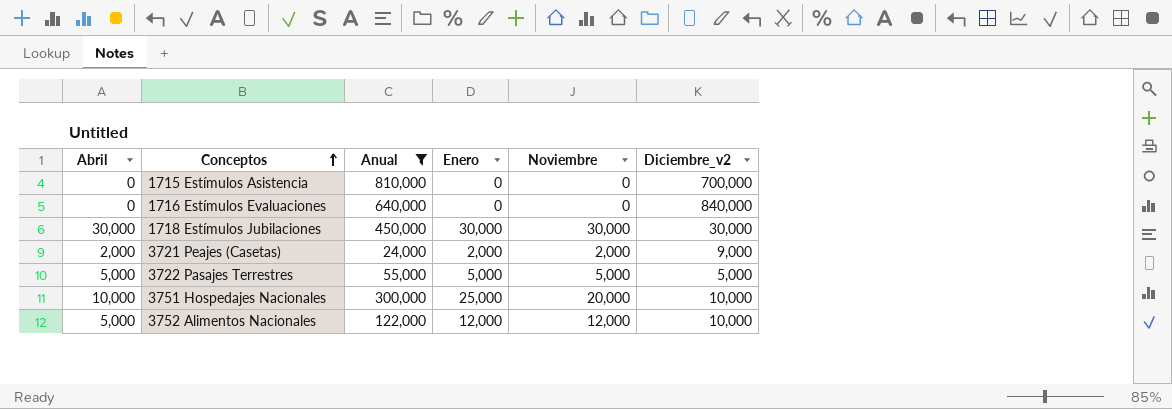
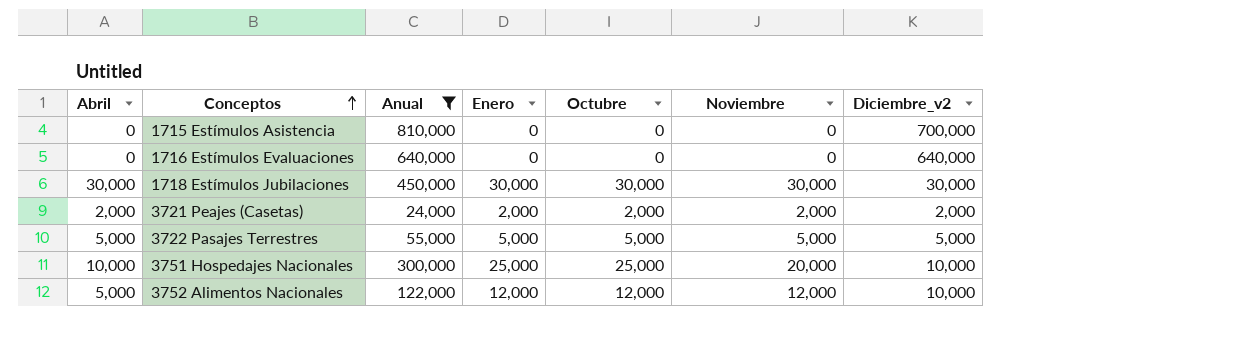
column Octubre | position: none -> 5
1716 Estímulos Evaluaciones | Diciembre_v2: 840,000 -> 640,000
3721 Peajes (Casetas) | Diciembre_v2: 9,000 -> 2,000

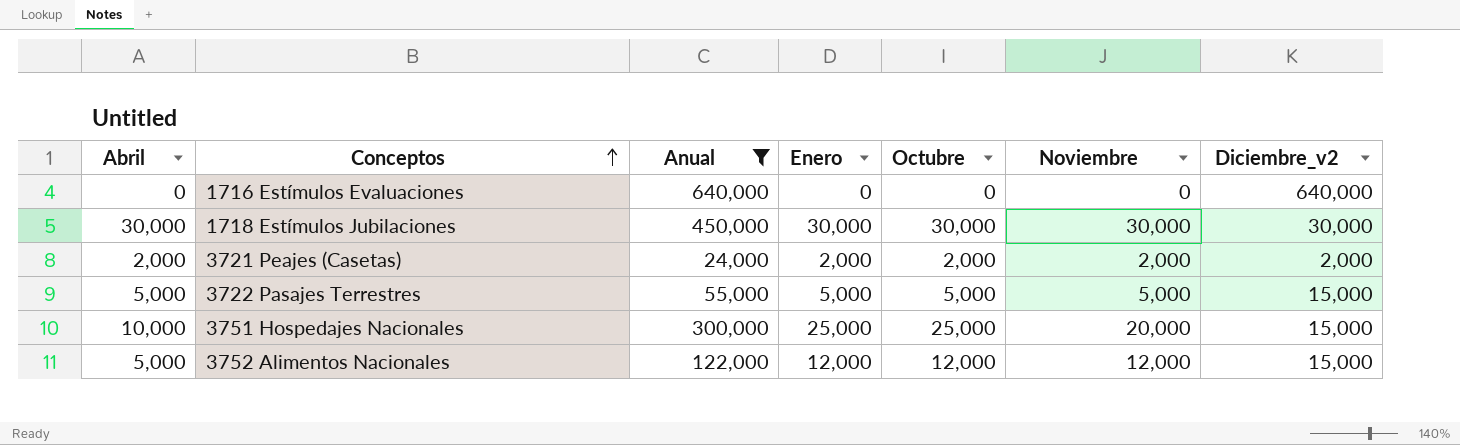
row 1715 Estímulos Asistencia: 0 | 810,000 | 0 | 0 | 0 | 700,000 -> none
3722 Pasajes Terrestres | Diciembre_v2: 5,000 -> 15,000
3751 Hospedajes Nacionales | Diciembre_v2: 10,000 -> 15,000
3752 Alimentos Nacionales | Diciembre_v2: 10,000 -> 15,000

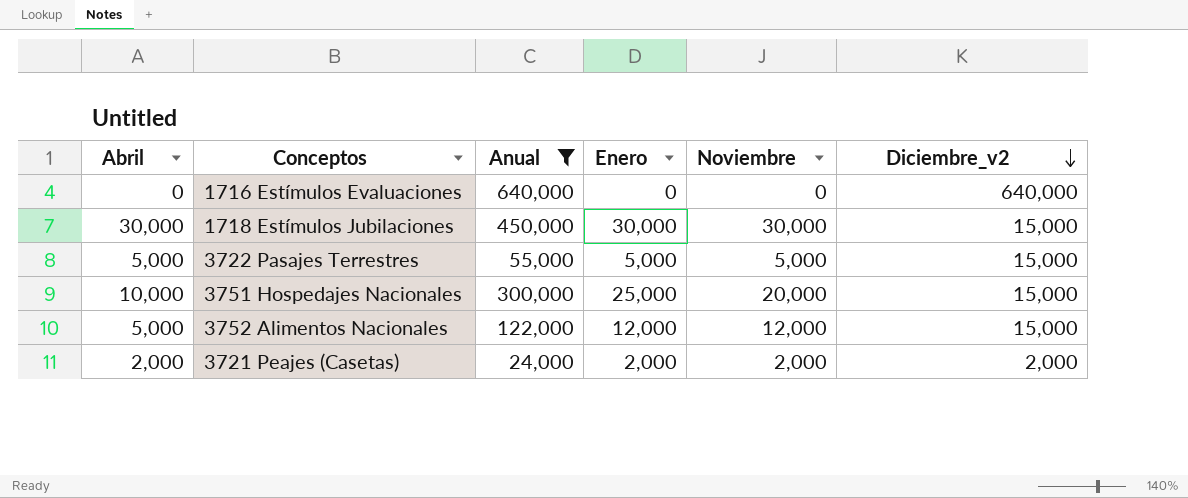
row order: Conceptos ascending -> Diciembre_v2 descending
column Octubre | position: 5 -> none
1718 Estímulos Jubilaciones | Diciembre_v2: 30,000 -> 15,000

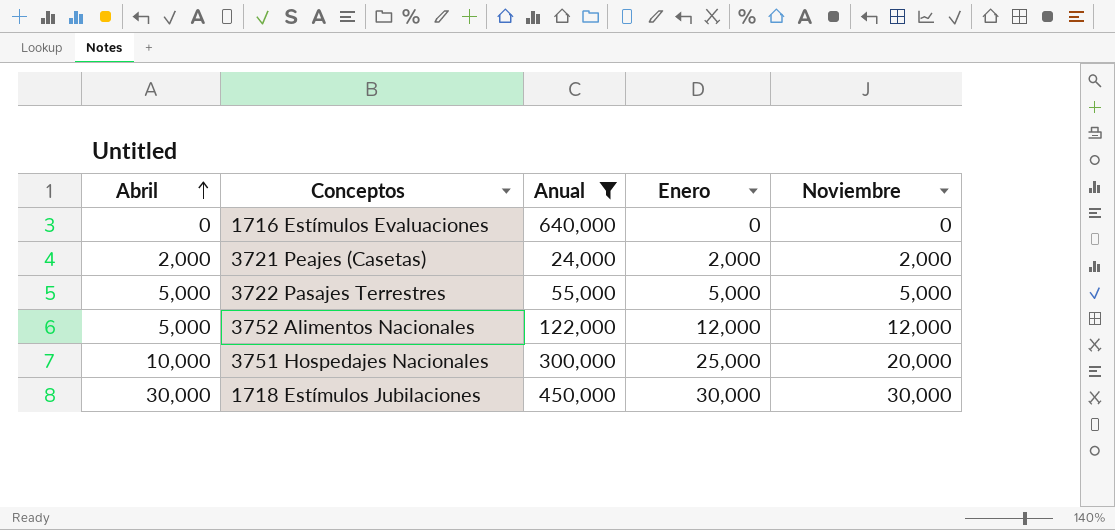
row order: Diciembre_v2 descending -> Abril ascending
column Diciembre_v2 | position: 6 -> none

